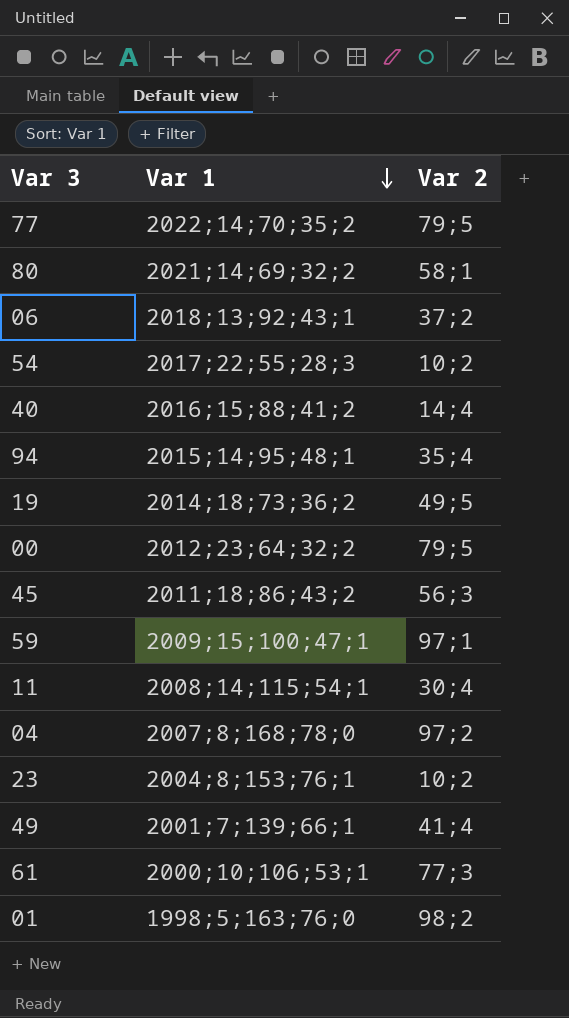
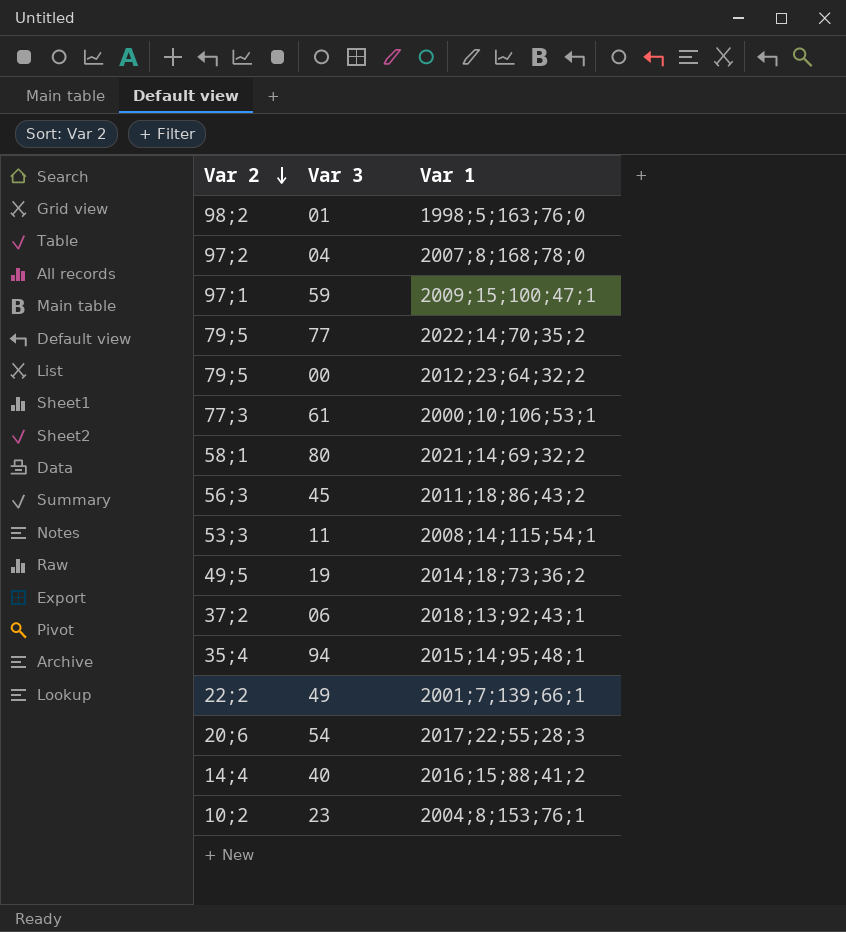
row order: Var 1 descending -> Var 2 descending
column Var 2 | position: 3 -> 1
11 | Var 2: 30;4 -> 53;3
49 | Var 2: 41;4 -> 22;2
54 | Var 2: 10;2 -> 20;6

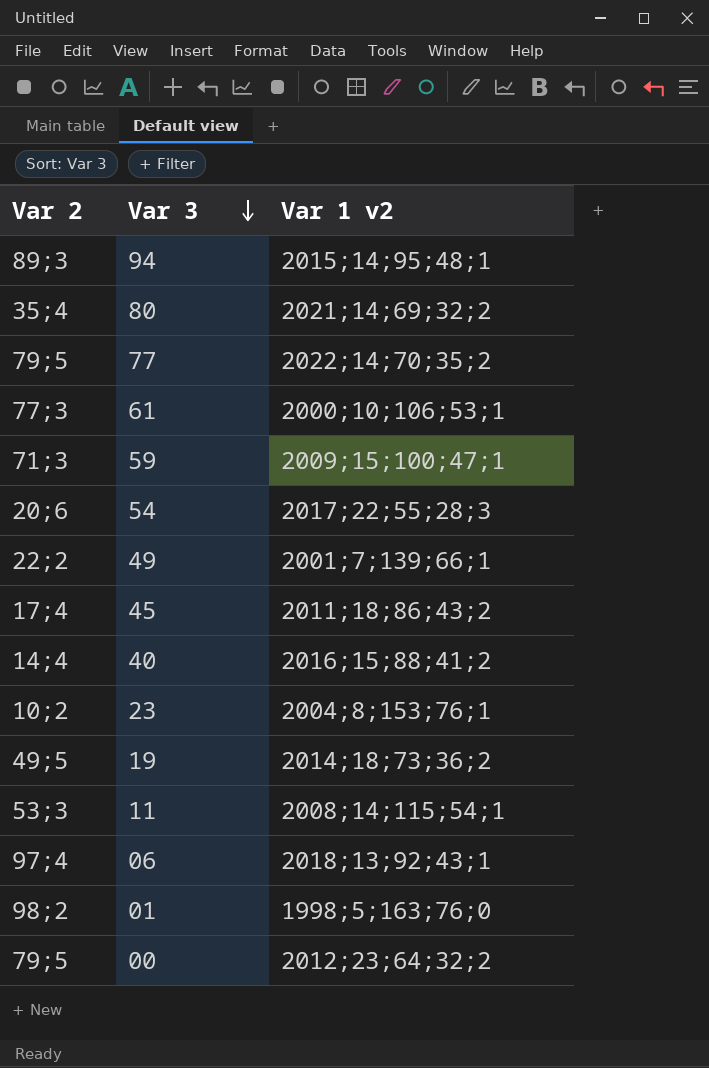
row order: Var 2 descending -> Var 3 descending
column name: Var 1 -> Var 1 v2
row 04: 97;2 | 2007;8;168;78;0 -> none
94 | Var 2: 35;4 -> 89;3
80 | Var 2: 58;1 -> 35;4
59 | Var 2: 97;1 -> 71;3
45 | Var 2: 56;3 -> 17;4
06 | Var 2: 37;2 -> 97;4

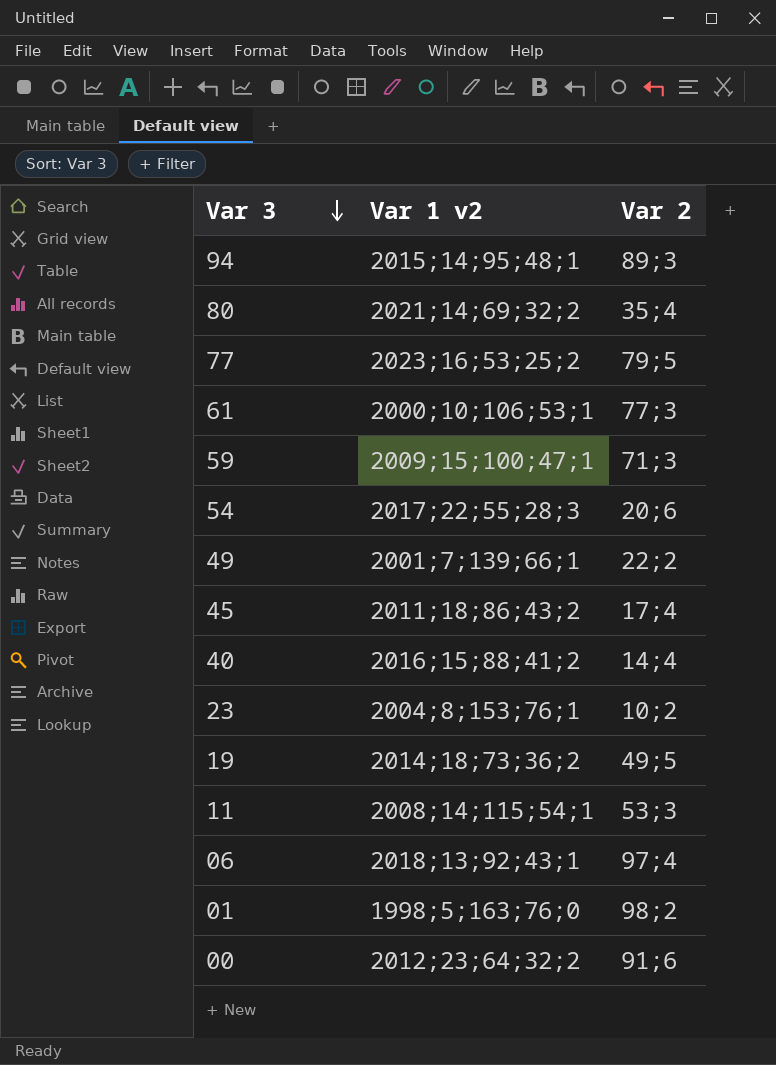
column Var 2 | position: 1 -> 3
77 | Var 1 v2: 2022;14;70;35;2 -> 2023;16;53;25;2
00 | Var 2: 79;5 -> 91;6

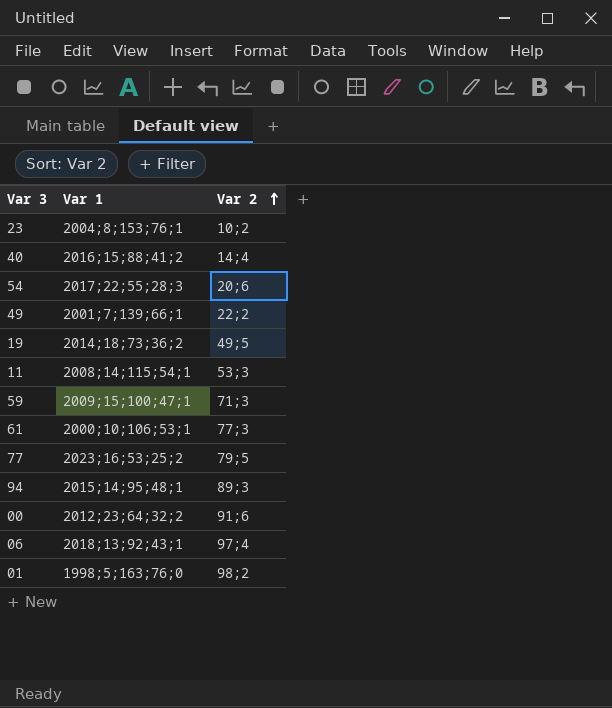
row order: Var 3 descending -> Var 2 ascending
column name: Var 1 v2 -> Var 1
row 80: 2021;14;69;32;2 | 35;4 -> none
row 45: 2011;18;86;43;2 | 17;4 -> none

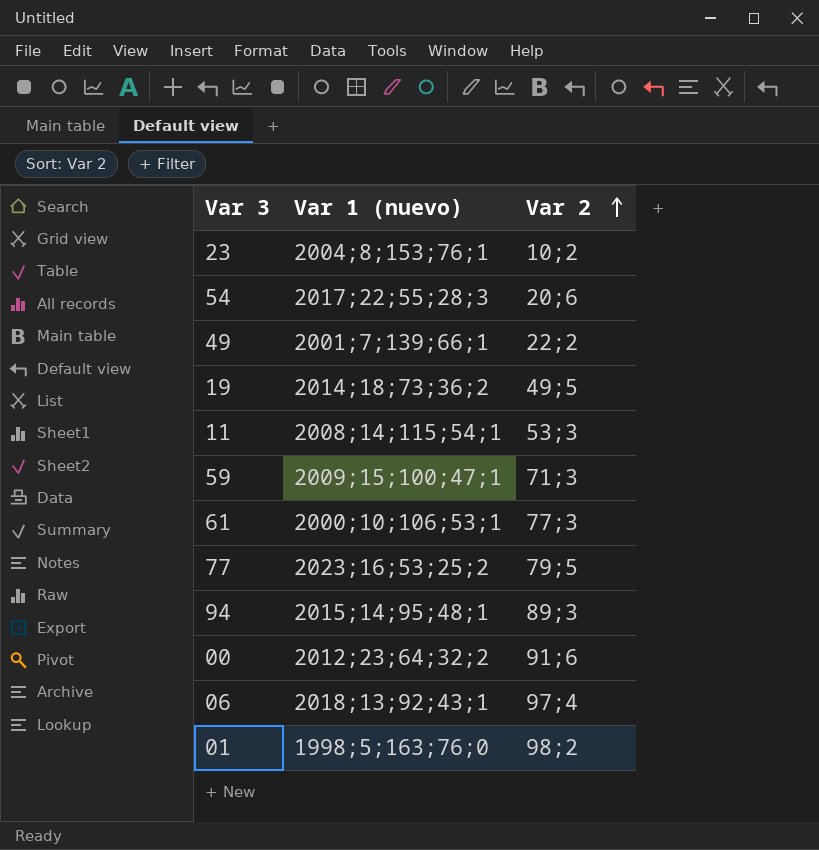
column name: Var 1 -> Var 1 (nuevo)
row 40: 2016;15;88;41;2 | 14;4 -> none

